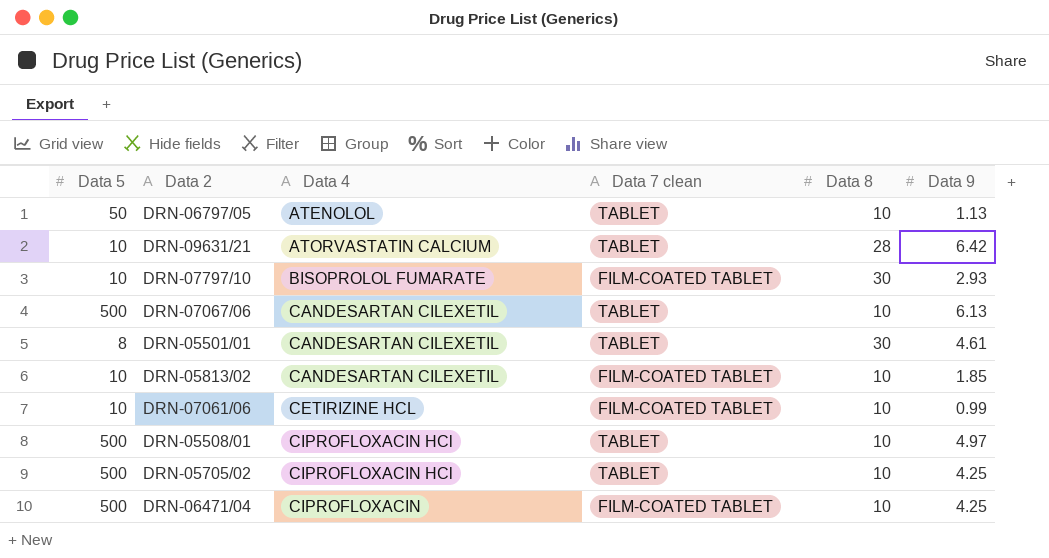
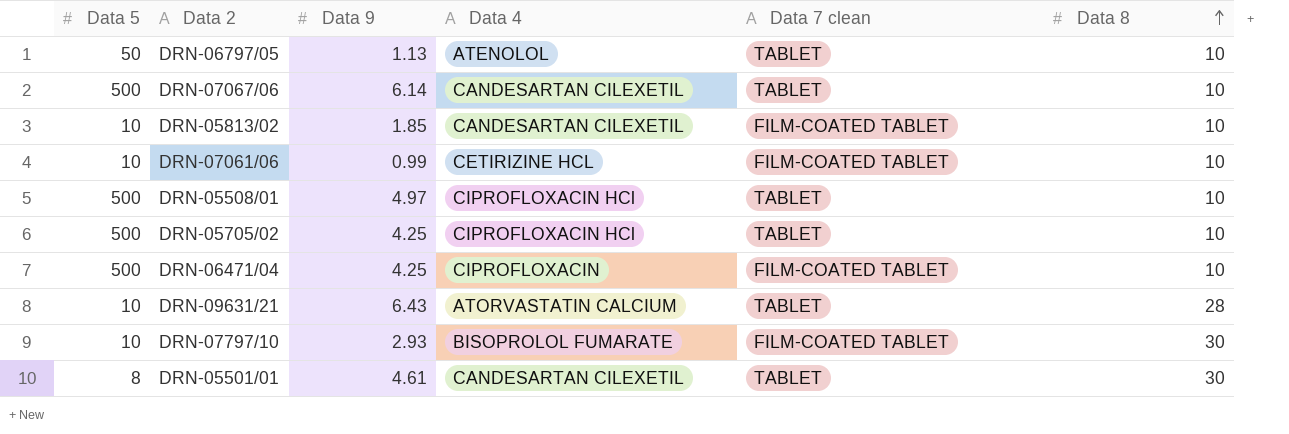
row order: none -> Data 8 ascending
column Data 9 | position: 6 -> 3
DRN-07067/06 | Data 9: 6.13 -> 6.14
DRN-09631/21 | Data 9: 6.42 -> 6.43

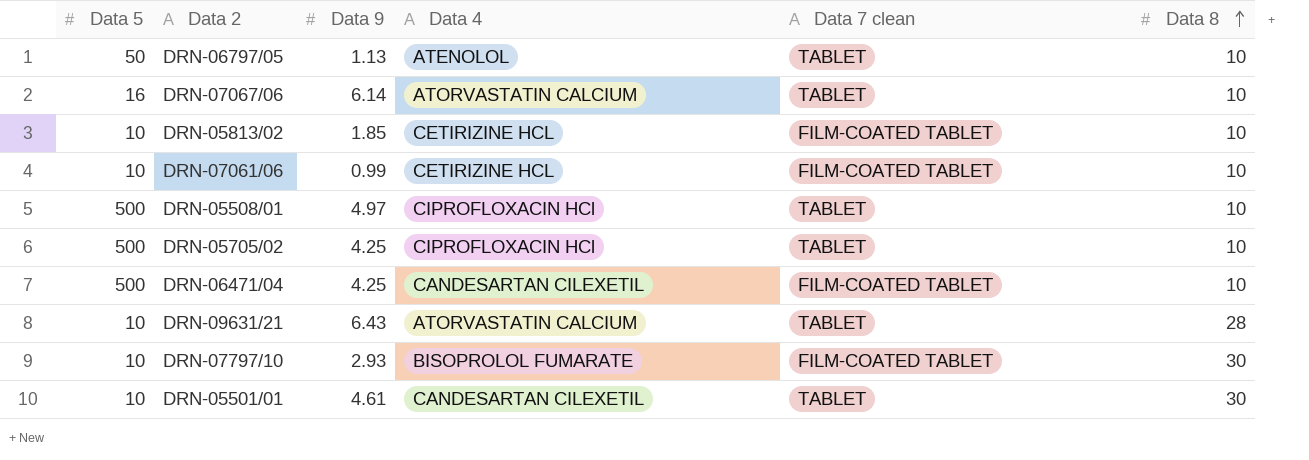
DRN-07067/06 | Data 5: 500 -> 16
DRN-07067/06 | Data 4: CANDESARTAN CILEXETIL -> ATORVASTATIN CALCIUM
DRN-05813/02 | Data 4: CANDESARTAN CILEXETIL -> CETIRIZINE HCL
DRN-06471/04 | Data 4: CIPROFLOXACIN -> CANDESARTAN CILEXETIL
DRN-05501/01 | Data 5: 8 -> 10

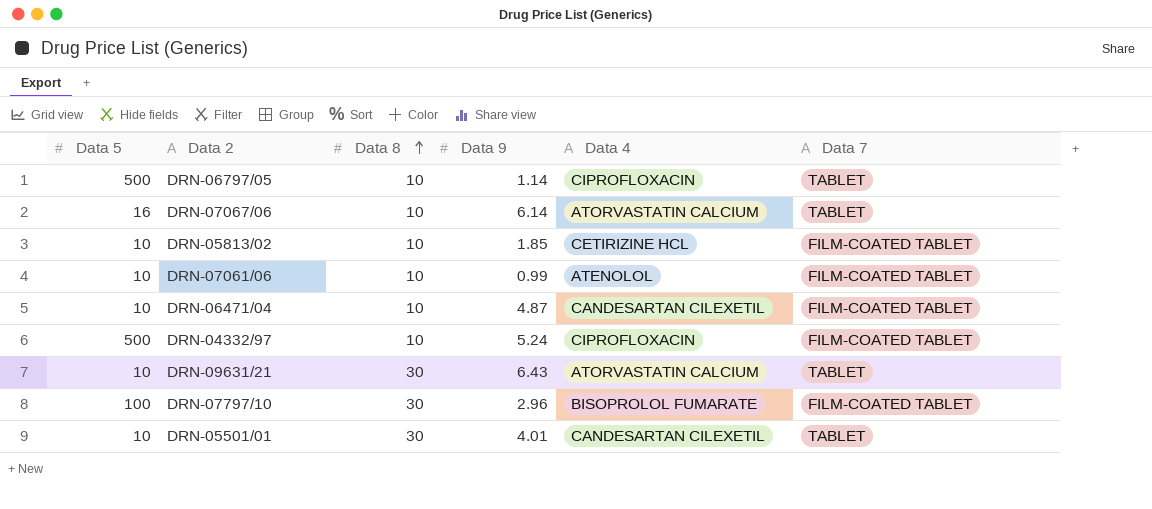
column Data 8 | position: 6 -> 3
column name: Data 7 clean -> Data 7
row DRN-05508/01: 500 | 4.97 | CIPROFLOXACIN HCl | TABLET | 10 -> none
row DRN-05705/02: 500 | 4.25 | CIPROFLOXACIN HCl | TABLET | 10 -> none
DRN-06797/05 | Data 5: 50 -> 500
DRN-06797/05 | Data 9: 1.13 -> 1.14
DRN-06797/05 | Data 4: ATENOLOL -> CIPROFLOXACIN
DRN-07061/06 | Data 4: CETIRIZINE HCL -> ATENOLOL
DRN-06471/04 | Data 5: 500 -> 10
DRN-06471/04 | Data 9: 4.25 -> 4.87
row DRN-04332/97: none -> 500 | 10 | 5.24 | CIPROFLOXACIN | FILM-COATED TABLET
DRN-09631/21 | Data 8: 28 -> 30
DRN-07797/10 | Data 5: 10 -> 100
DRN-07797/10 | Data 9: 2.93 -> 2.96
DRN-05501/01 | Data 9: 4.61 -> 4.01

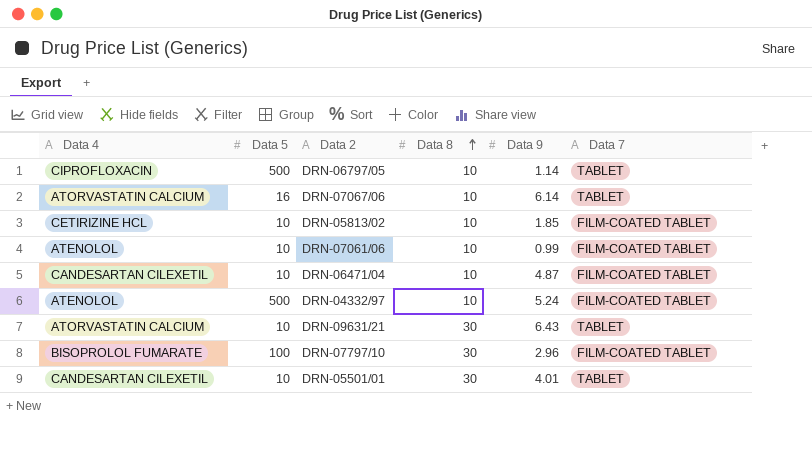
column Data 4 | position: 5 -> 1
DRN-04332/97 | Data 4: CIPROFLOXACIN -> ATENOLOL

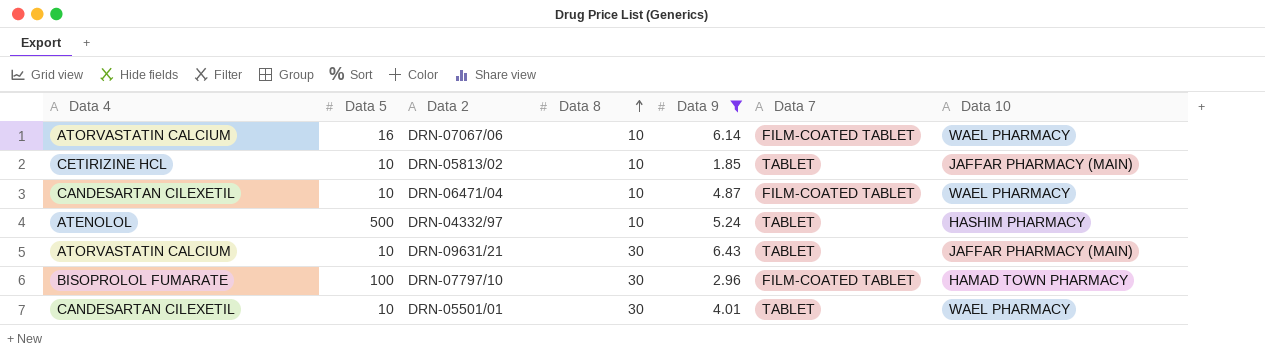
filter: none -> Data 9 >= 1.85
column Data 10 | position: none -> 7
DRN-07067/06 | Data 7: TABLET -> FILM-COATED TABLET
DRN-05813/02 | Data 7: FILM-COATED TABLET -> TABLET
DRN-04332/97 | Data 7: FILM-COATED TABLET -> TABLET

